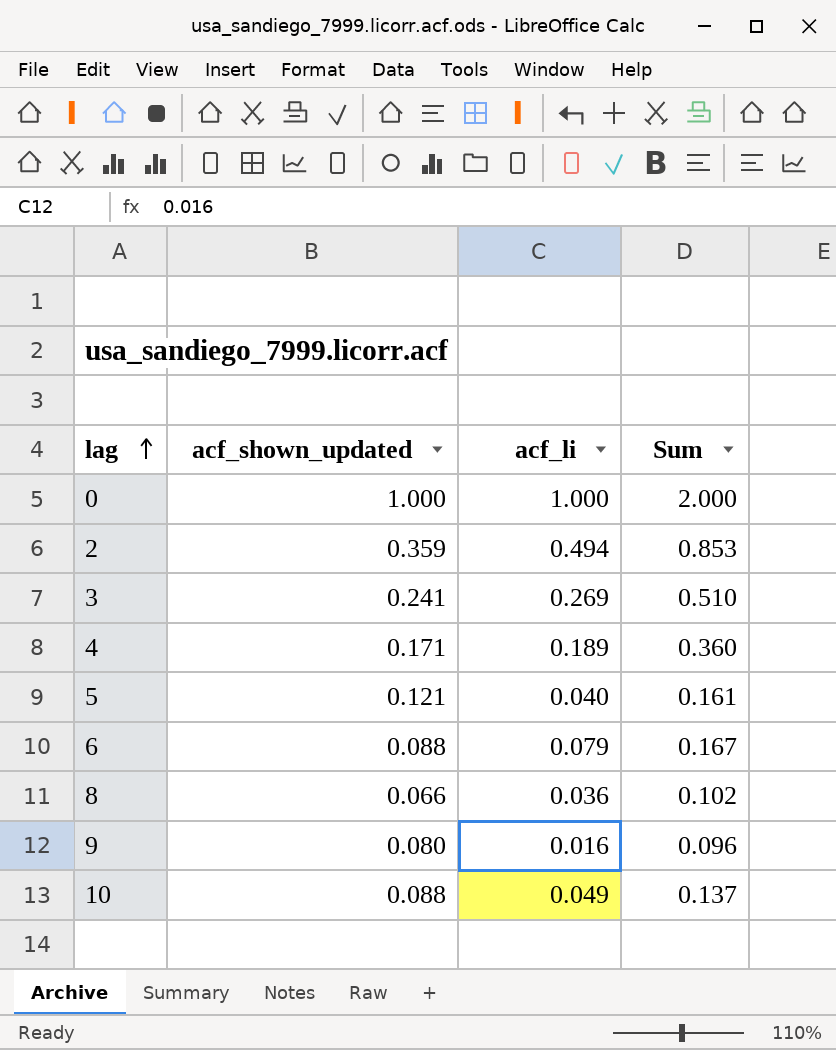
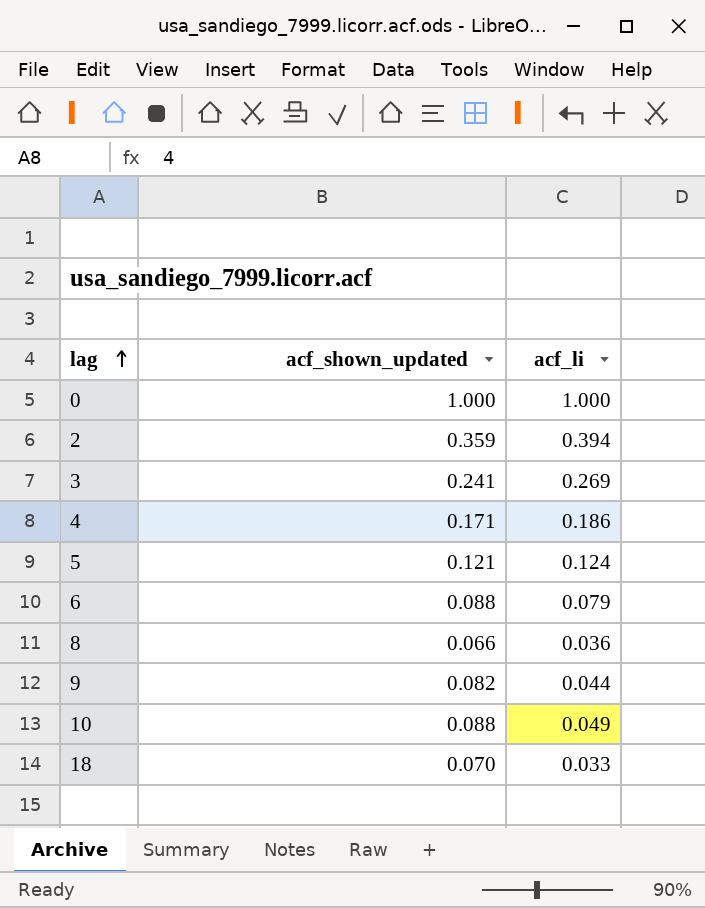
column Sum | formula: [acf_shown_updated] + [acf_li] -> none
2 | acf_li: 0.494 -> 0.394
4 | acf_li: 0.189 -> 0.186
5 | acf_li: 0.040 -> 0.124
9 | acf_shown_updated: 0.080 -> 0.082
9 | acf_li: 0.016 -> 0.044
row 18: none -> 0.070 | 0.033

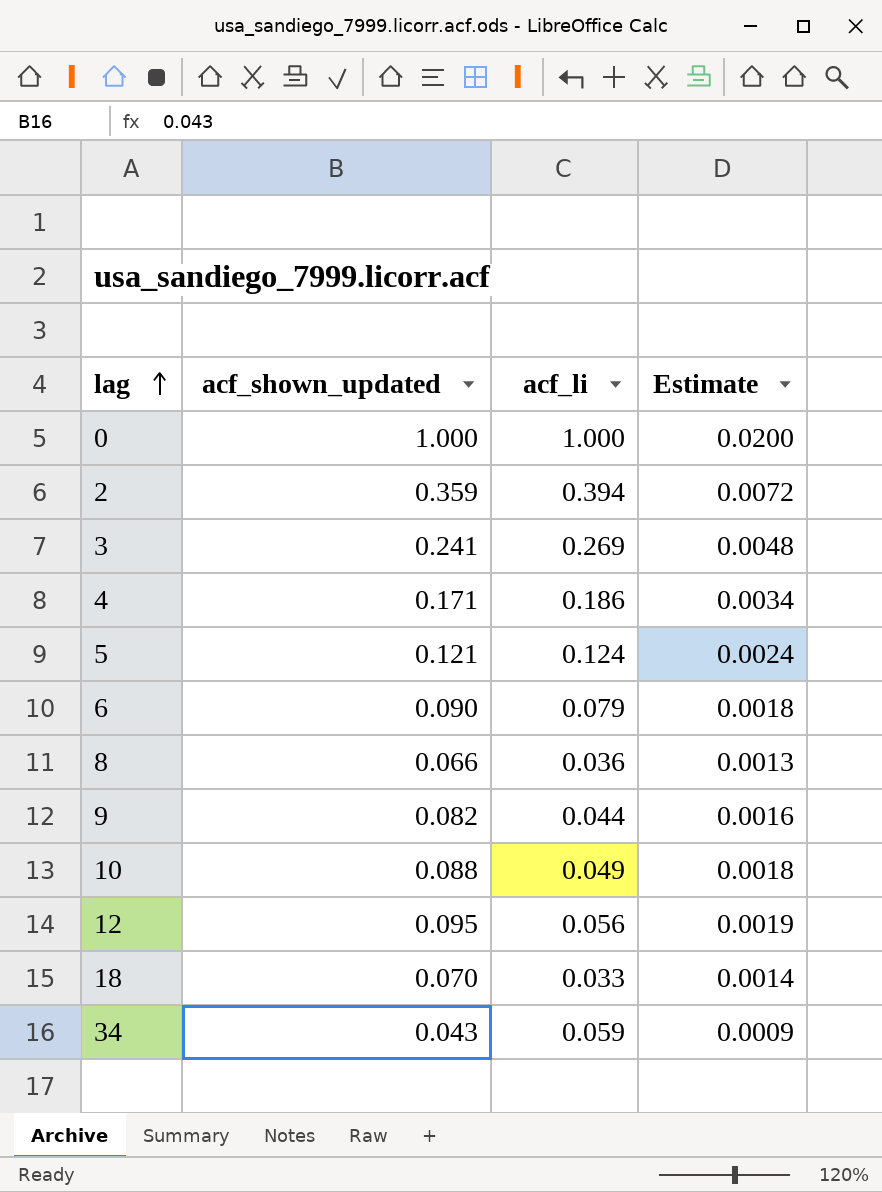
column Estimate | formula: none -> [acf_shown_updated] * 0.02
6 | acf_shown_updated: 0.088 -> 0.090
row 12: none -> 0.095 | 0.056 | 0.0019
row 34: none -> 0.043 | 0.059 | 0.0009

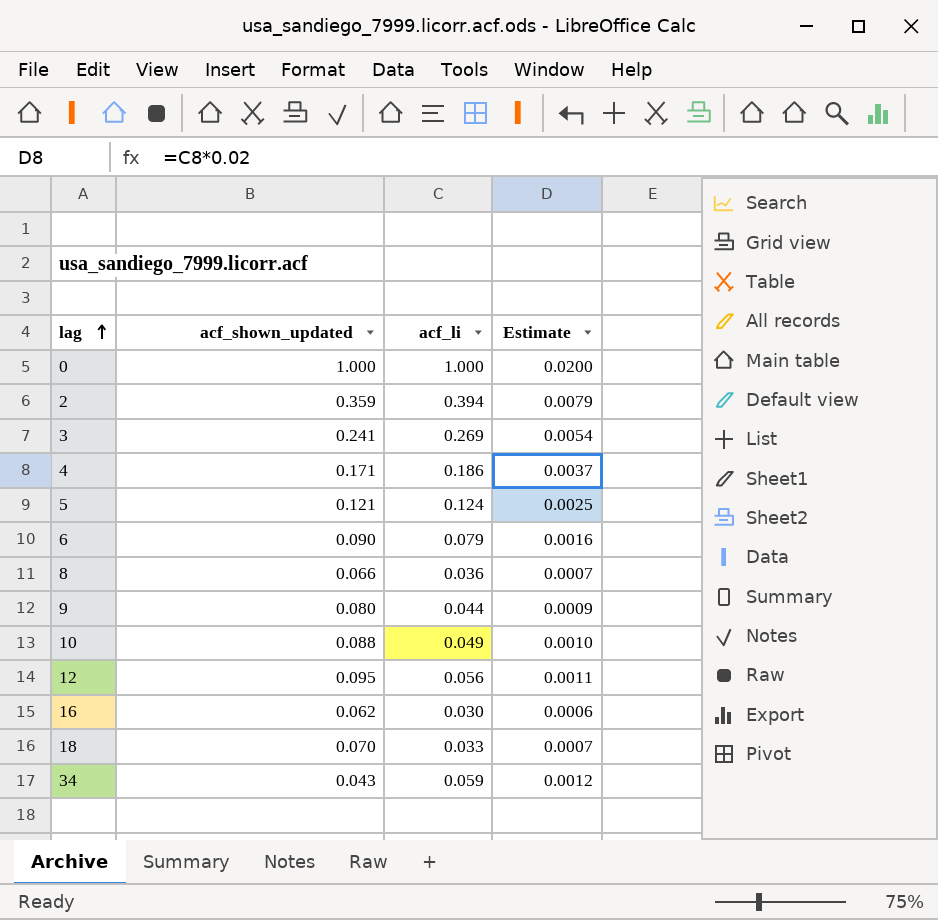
column Estimate | formula: [acf_shown_updated] * 0.02 -> [acf_li] * 0.02
9 | acf_shown_updated: 0.082 -> 0.080
row 16: none -> 0.062 | 0.030 | 0.0006

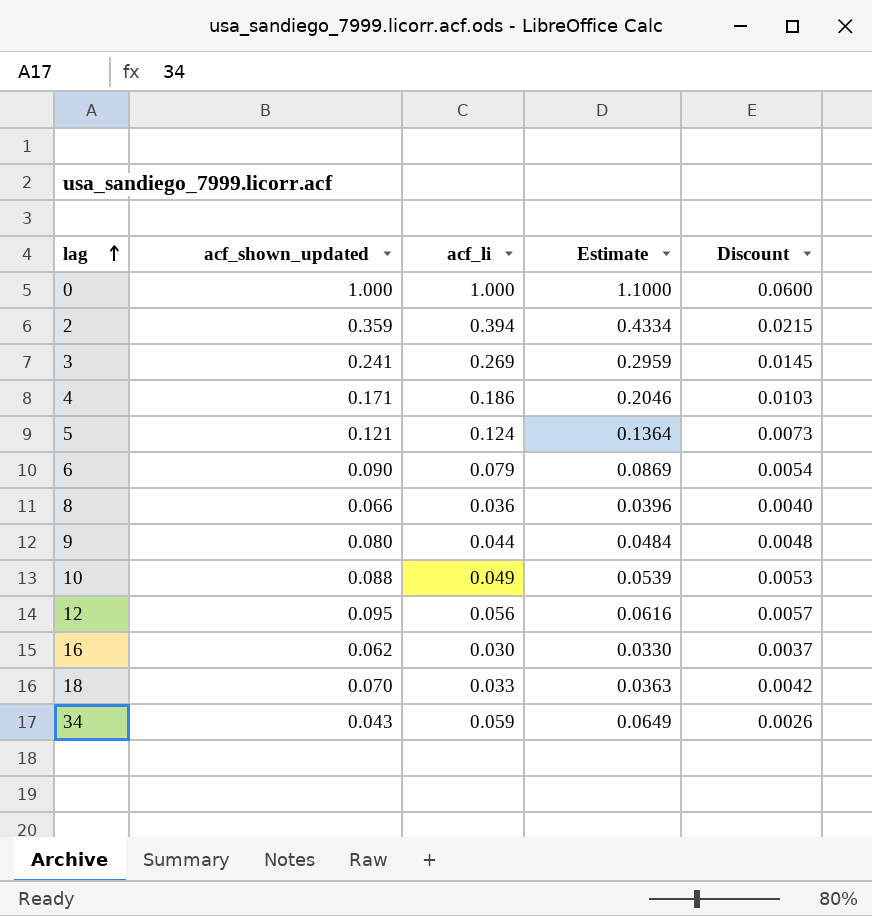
column Estimate | formula: [acf_li] * 0.02 -> [acf_li] * 1.1
column Discount | formula: none -> [acf_shown_updated] * 0.06

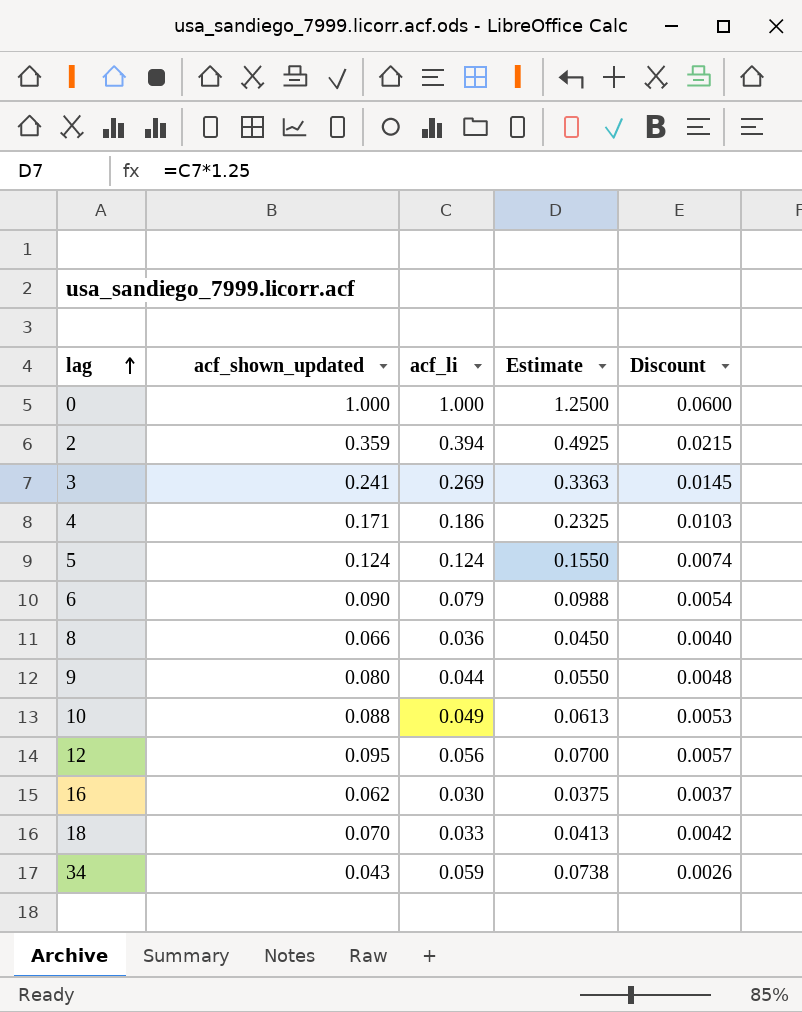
column Estimate | formula: [acf_li] * 1.1 -> [acf_li] * 1.25
5 | acf_shown_updated: 0.121 -> 0.124
5 | Discount: 0.0073 -> 0.0074

